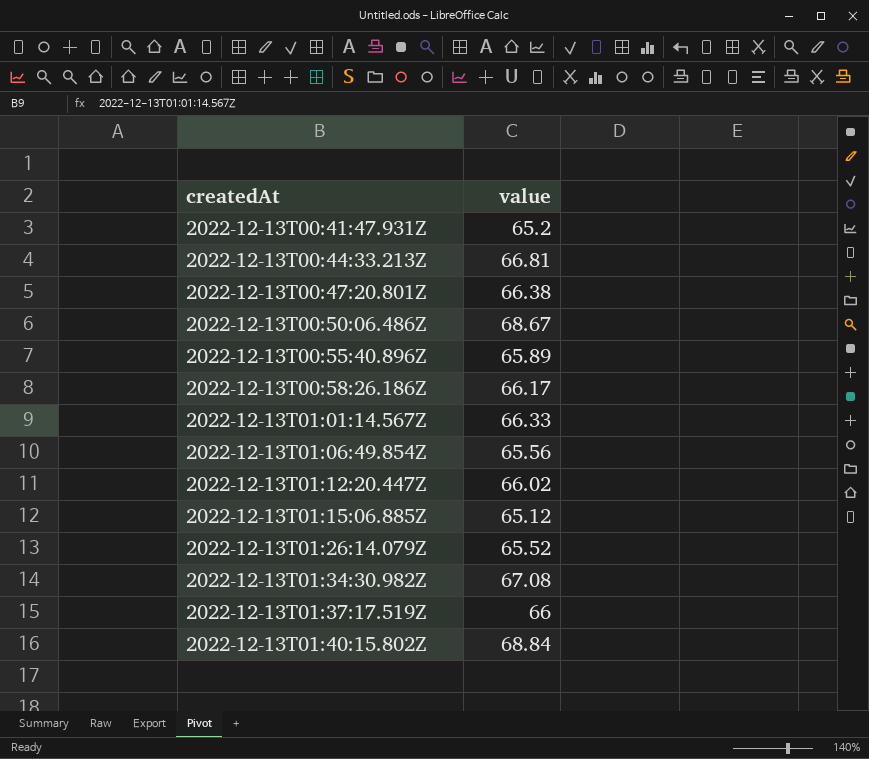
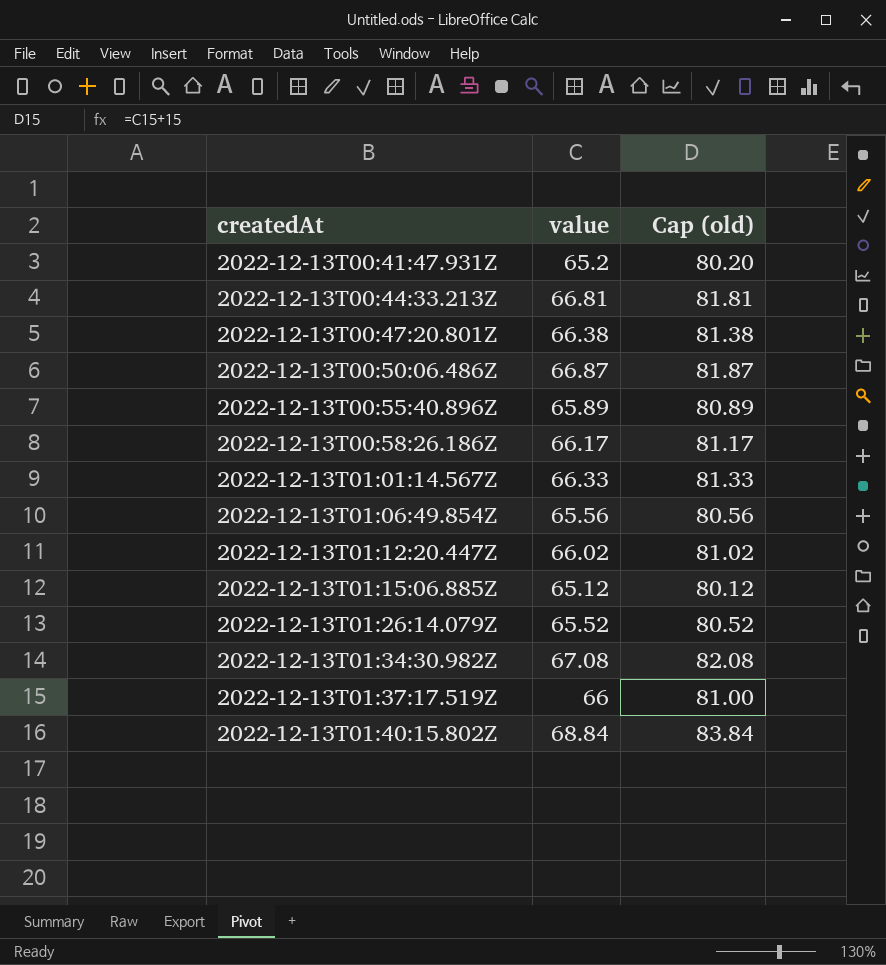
column Cap (old) | formula: none -> [value] + 15
2022-12-13T00:50:06.486Z | value: 68.67 -> 66.87

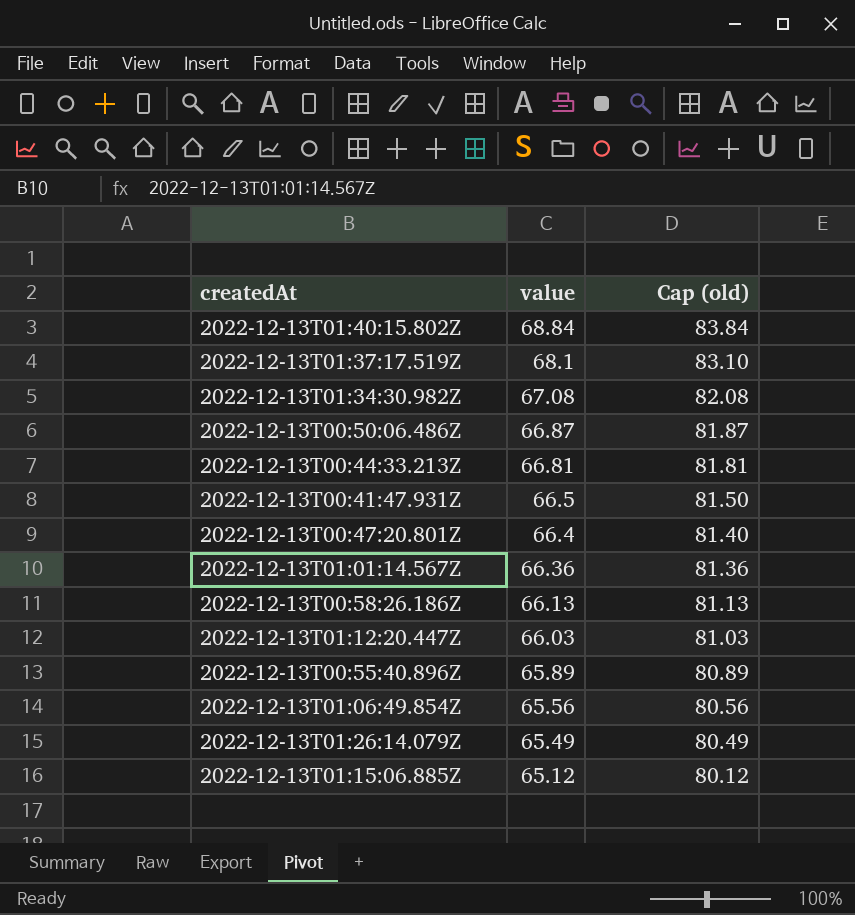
row order: createdAt ascending -> value descending
2022-12-13T01:37:17.519Z | value: 66 -> 68.1
2022-12-13T01:37:17.519Z | Cap (old): 81.00 -> 83.10
2022-12-13T00:41:47.931Z | value: 65.2 -> 66.5
2022-12-13T00:41:47.931Z | Cap (old): 80.20 -> 81.50
2022-12-13T00:47:20.801Z | value: 66.38 -> 66.4
2022-12-13T00:47:20.801Z | Cap (old): 81.38 -> 81.40
2022-12-13T01:01:14.567Z | value: 66.33 -> 66.36
2022-12-13T01:01:14.567Z | Cap (old): 81.33 -> 81.36
2022-12-13T00:58:26.186Z | value: 66.17 -> 66.13
2022-12-13T00:58:26.186Z | Cap (old): 81.17 -> 81.13
2022-12-13T01:12:20.447Z | value: 66.02 -> 66.03
2022-12-13T01:12:20.447Z | Cap (old): 81.02 -> 81.03
2022-12-13T01:26:14.079Z | value: 65.52 -> 65.49
2022-12-13T01:26:14.079Z | Cap (old): 80.52 -> 80.49

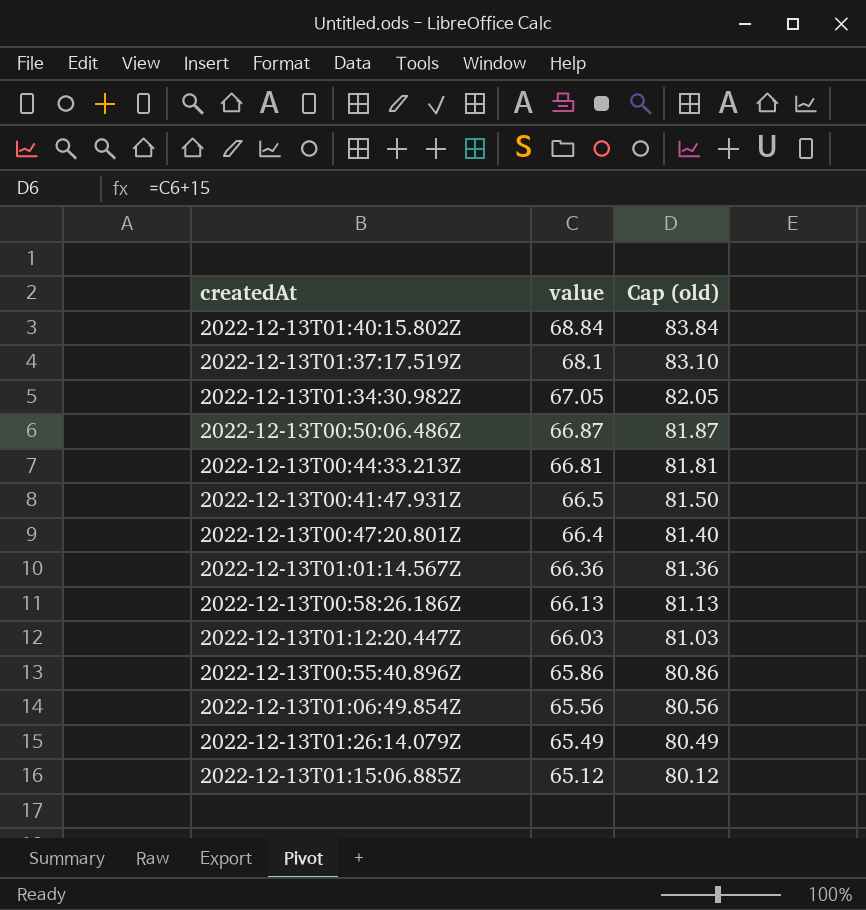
2022-12-13T01:34:30.982Z | value: 67.08 -> 67.05
2022-12-13T01:34:30.982Z | Cap (old): 82.08 -> 82.05
2022-12-13T00:55:40.896Z | value: 65.89 -> 65.86
2022-12-13T00:55:40.896Z | Cap (old): 80.89 -> 80.86

